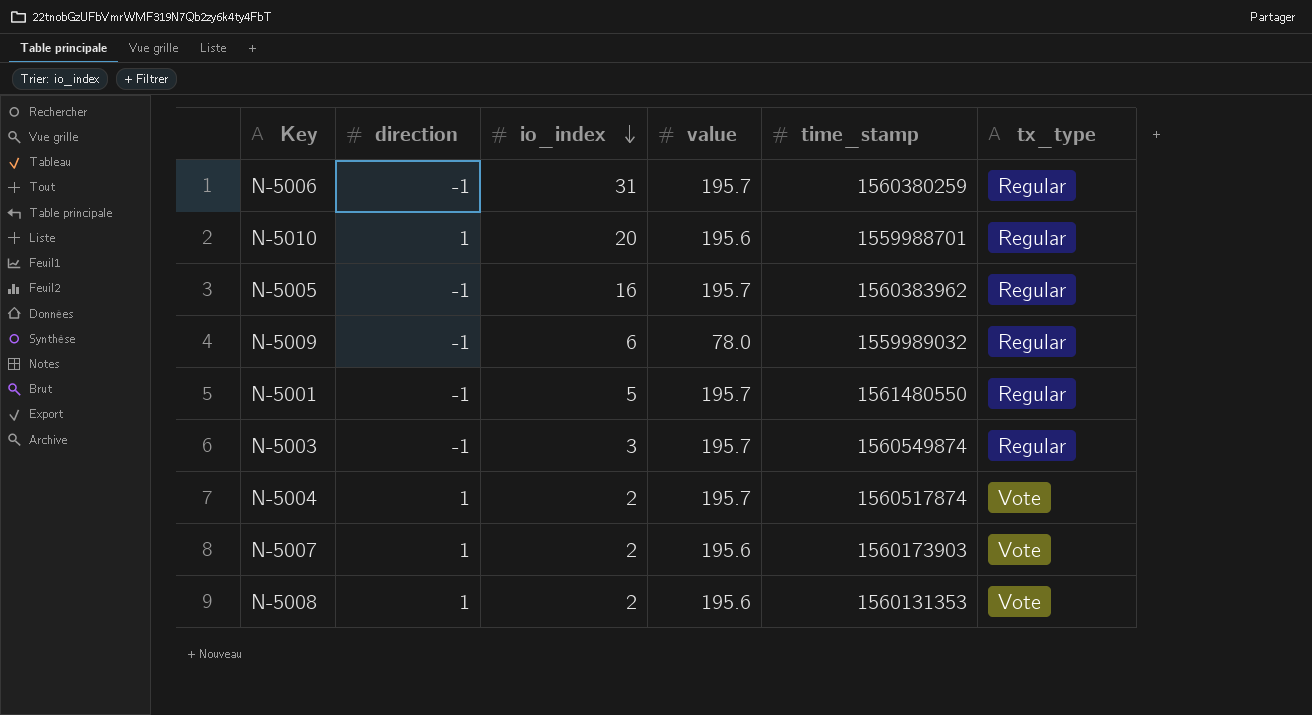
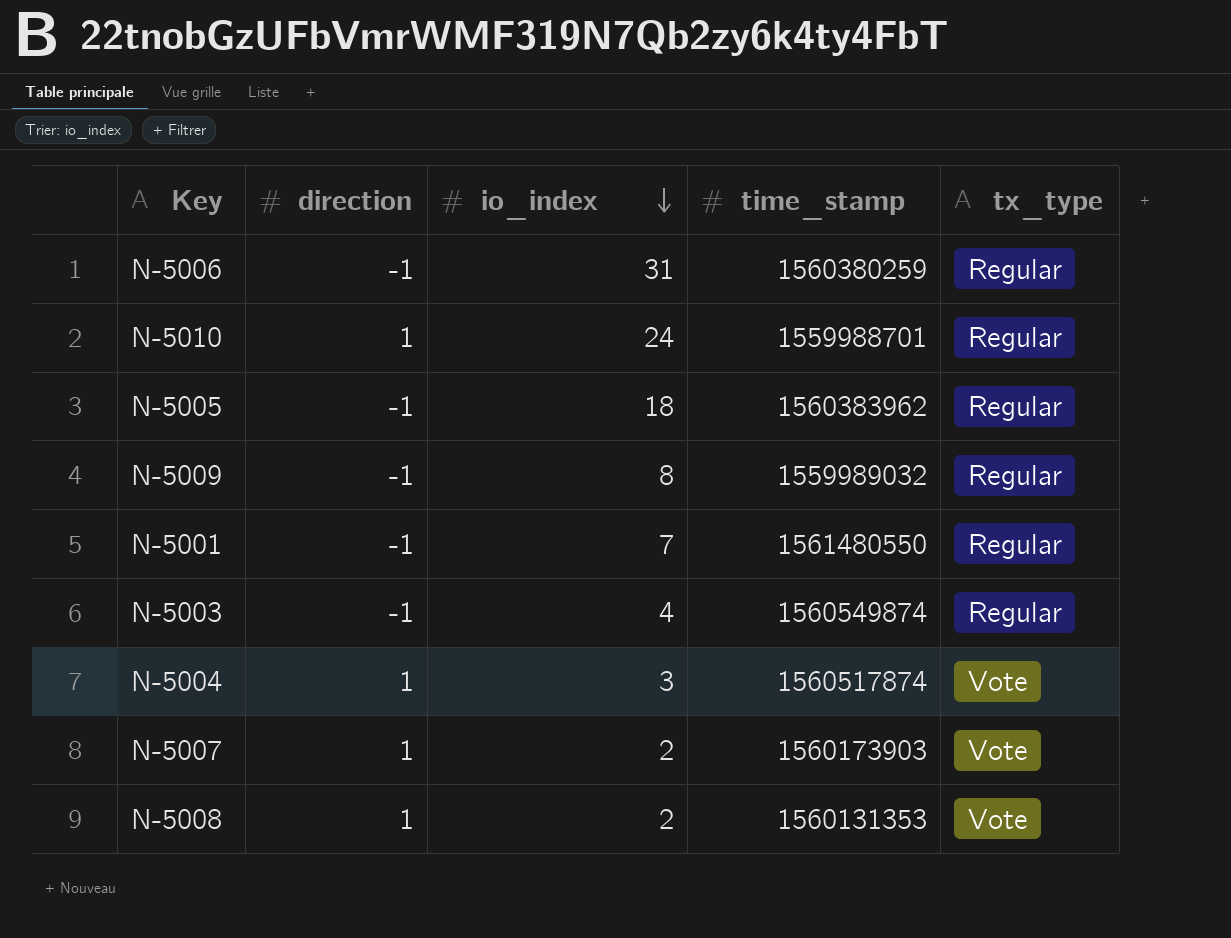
column value | position: 4 -> none
N-5010 | io_index: 20 -> 24
N-5005 | io_index: 16 -> 18
N-5009 | io_index: 6 -> 8
N-5001 | io_index: 5 -> 7
N-5003 | io_index: 3 -> 4
N-5004 | io_index: 2 -> 3

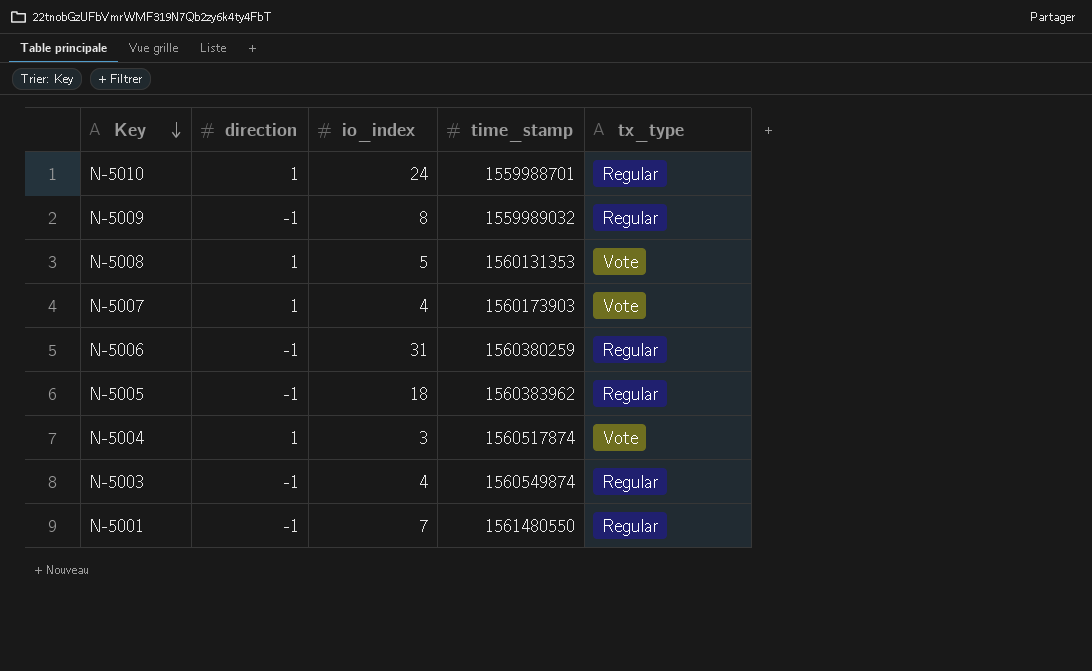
row order: io_index descending -> Key descending
N-5008 | io_index: 2 -> 5
N-5007 | io_index: 2 -> 4

